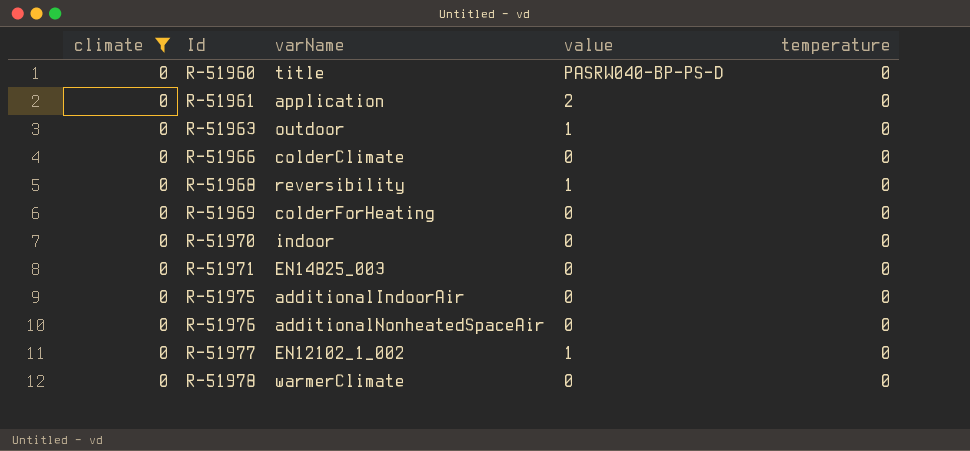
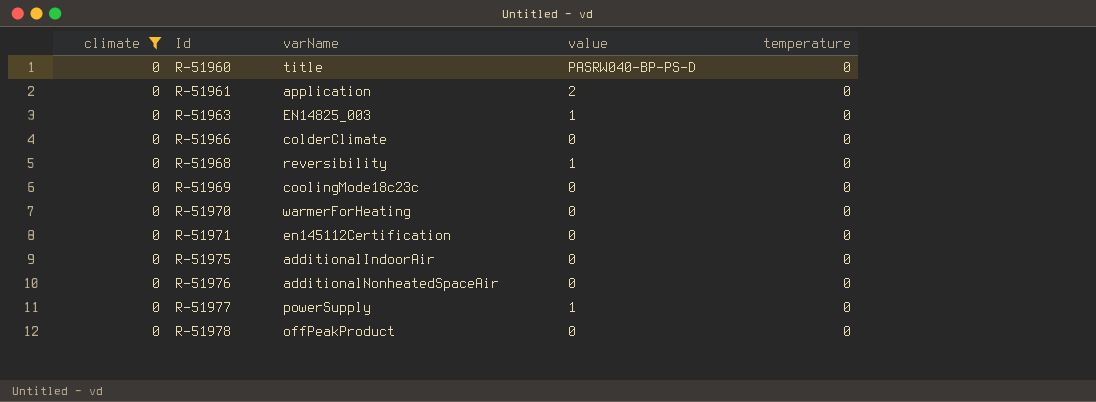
R-51963 | varName: outdoor -> EN14825_003
R-51969 | varName: colderForHeating -> coolingMode18c23c
R-51970 | varName: indoor -> warmerForHeating
R-51971 | varName: EN14825_003 -> en145112Certification
R-51977 | varName: EN12102_1_002 -> powerSupply
R-51978 | varName: warmerClimate -> offPeakProduct

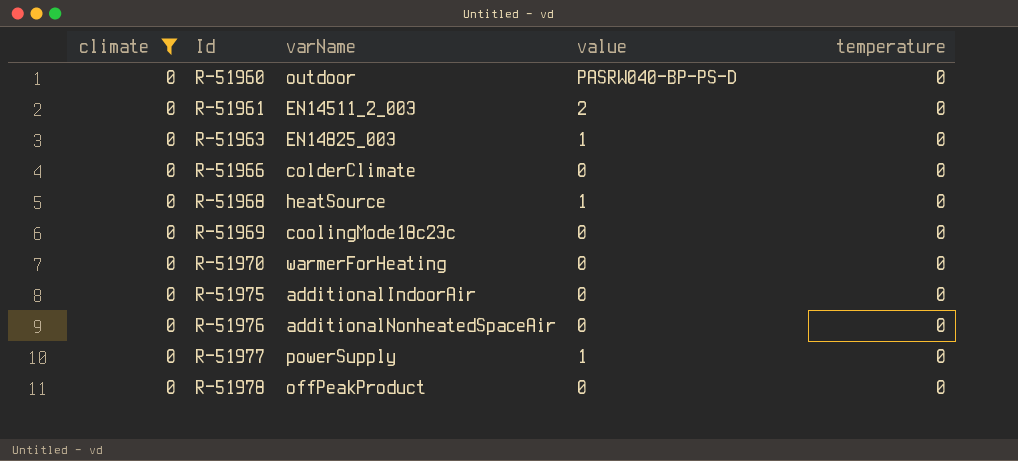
row R-51971: 0 | en145112Certification | 0 | 0 -> none
R-51960 | varName: title -> outdoor
R-51961 | varName: application -> EN14511_2_003
R-51968 | varName: reversibility -> heatSource

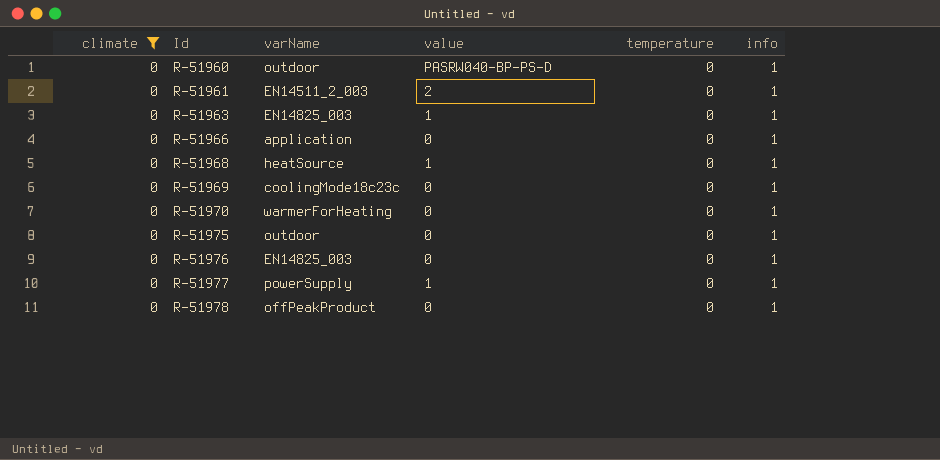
column info | position: none -> 6
R-51966 | varName: colderClimate -> application
R-51975 | varName: additionalIndoorAir -> outdoor
R-51976 | varName: additionalNonheatedSpaceAir -> EN14825_003

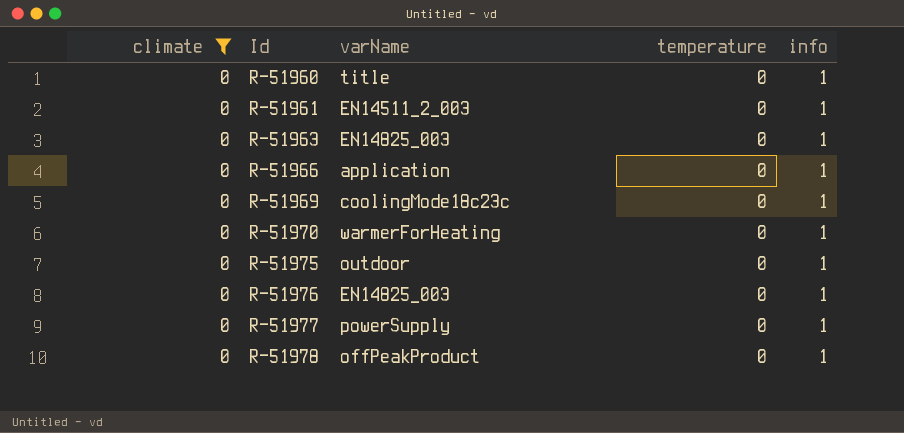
column value | position: 4 -> none
row R-51968: 0 | heatSource | 1 | 0 | 1 -> none
R-51960 | varName: outdoor -> title

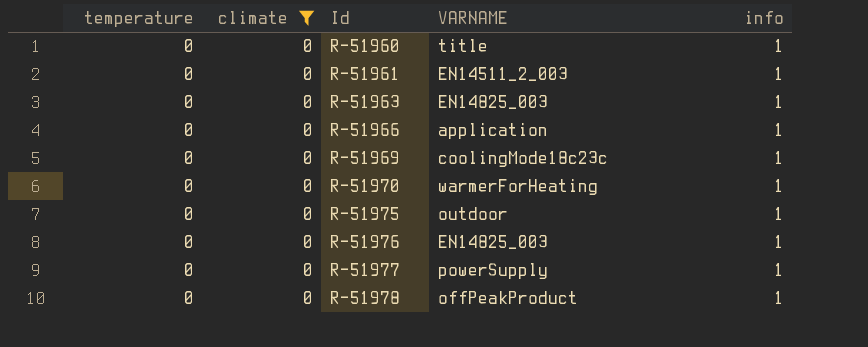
column temperature | position: 4 -> 1
column name: varName -> VARNAME

